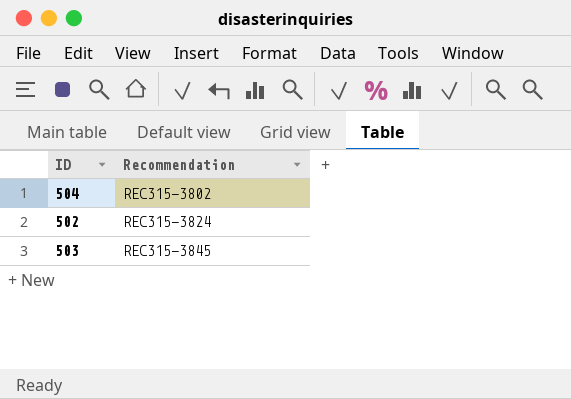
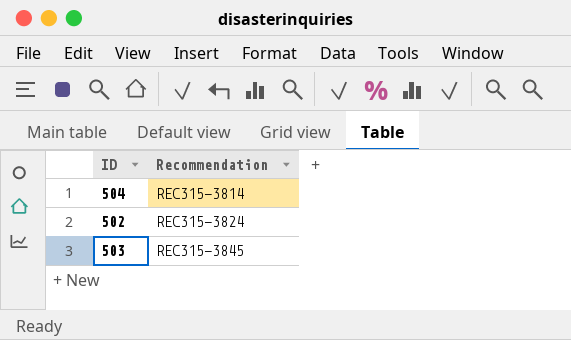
504 | Recommendation: REC315-3802 -> REC315-3814

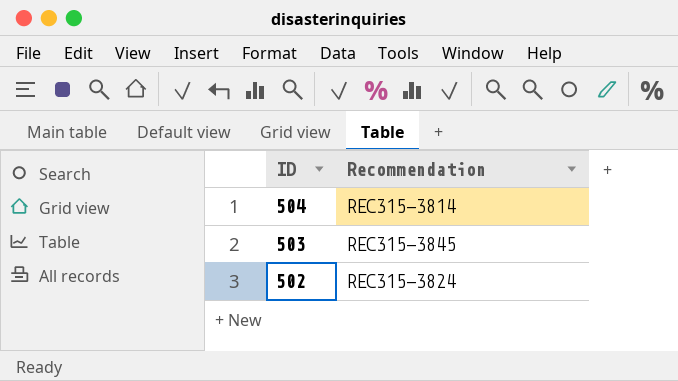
row order: Recommendation ascending -> ID descending

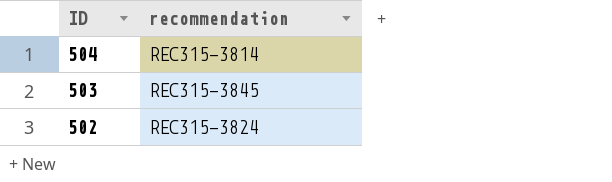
column name: Recommendation -> recommendation

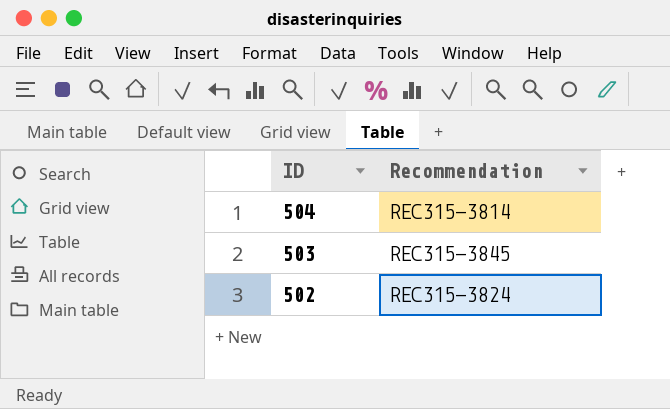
column name: recommendation -> Recommendation

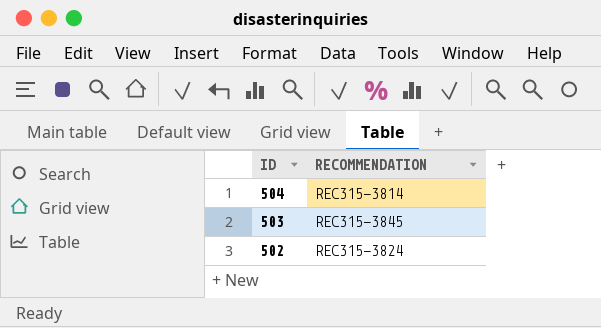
column name: Recommendation -> RECOMMENDATION

